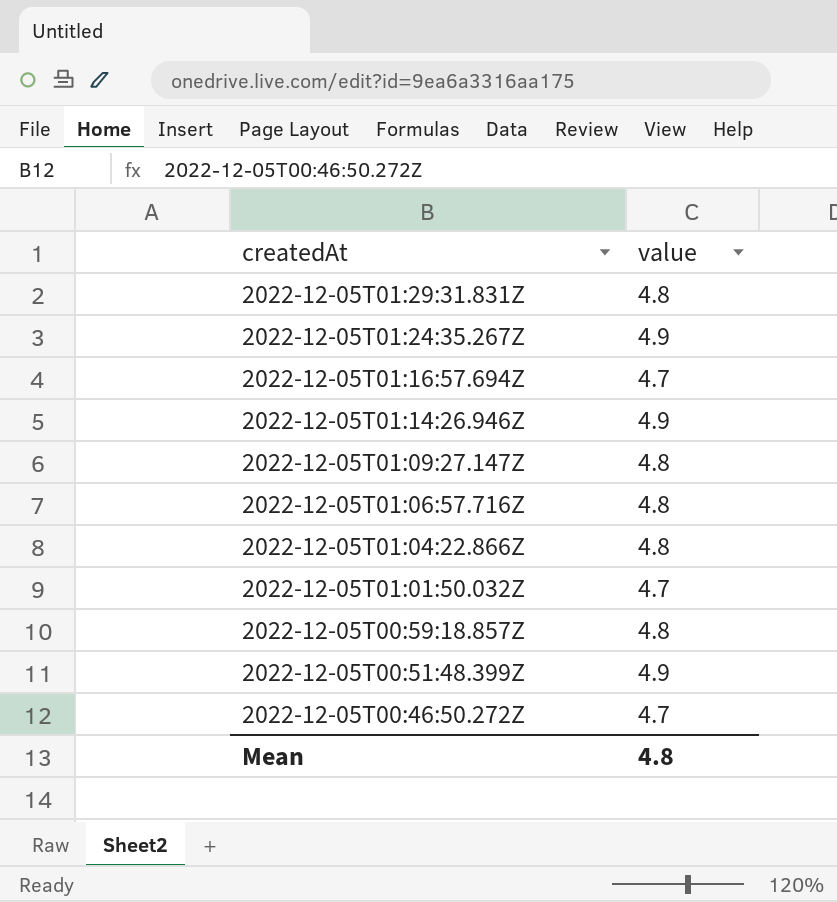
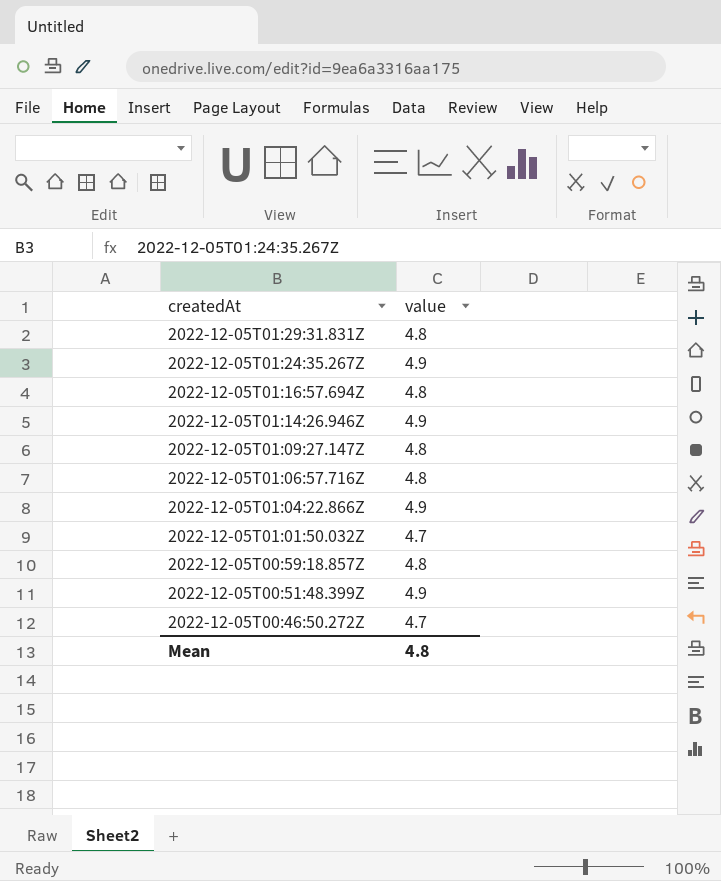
2022-12-05T01:16:57.694Z | value: 4.7 -> 4.8
2022-12-05T01:04:22.866Z | value: 4.8 -> 4.9

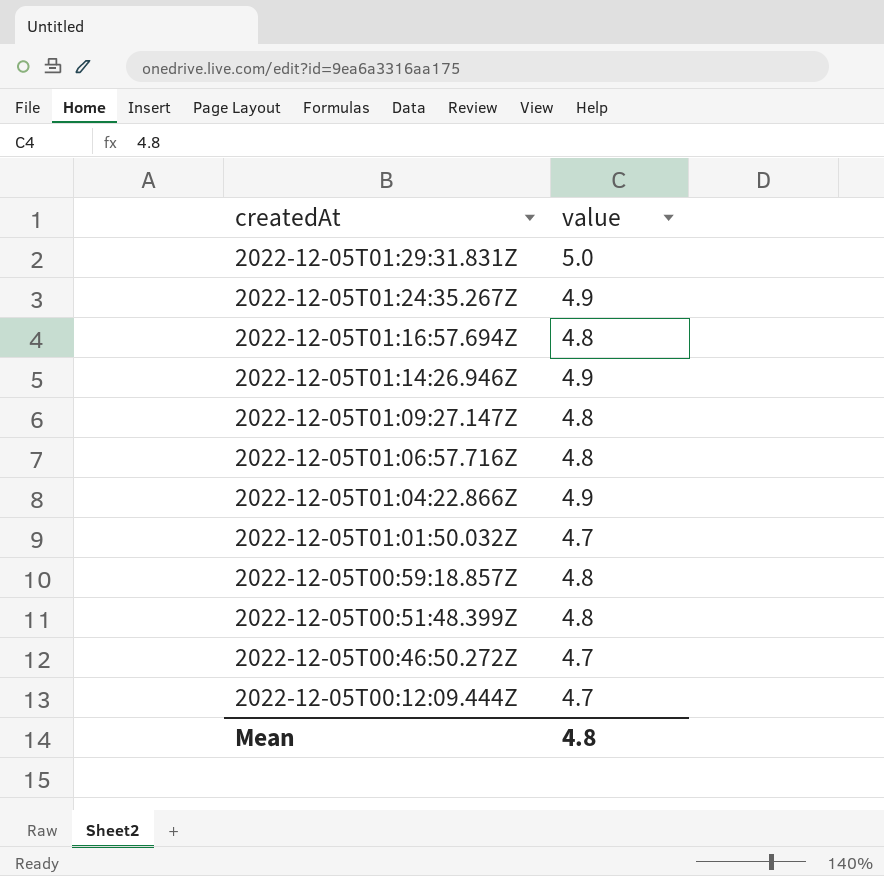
2022-12-05T01:29:31.831Z | value: 4.8 -> 5.0
2022-12-05T00:51:48.399Z | value: 4.9 -> 4.8
row 2022-12-05T00:12:09.444Z: none -> 4.7

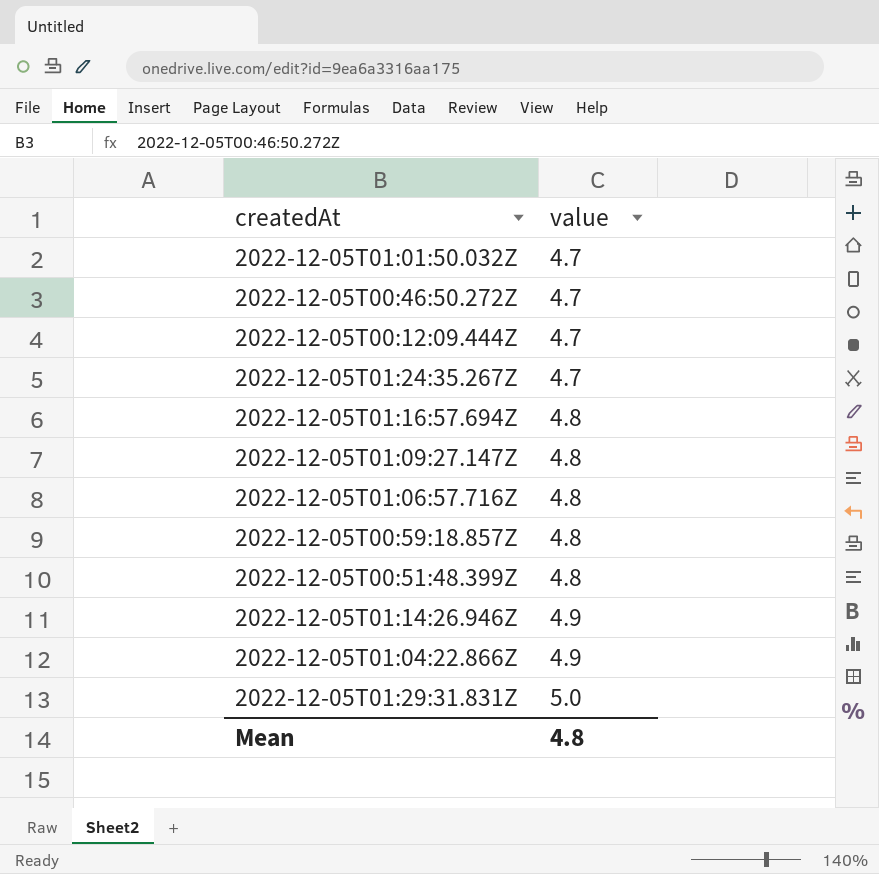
row order: createdAt descending -> value ascending
2022-12-05T01:24:35.267Z | value: 4.9 -> 4.7

